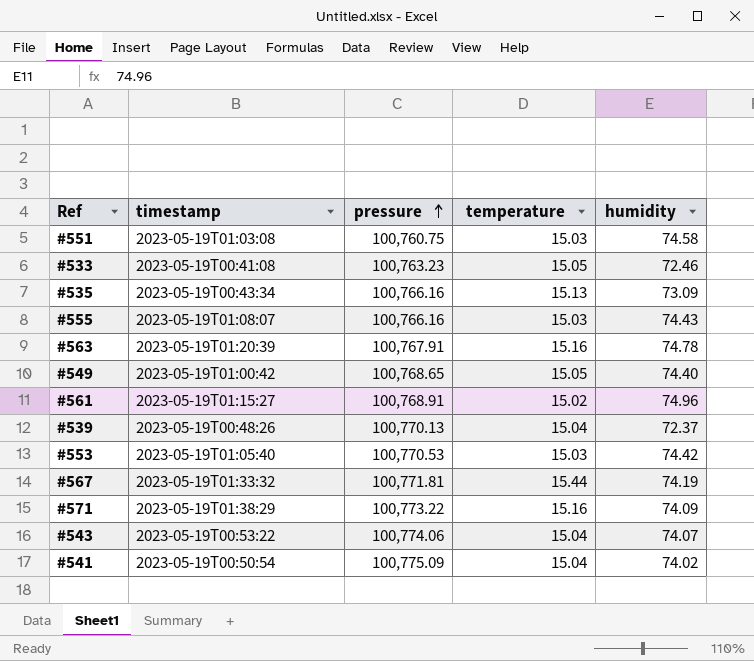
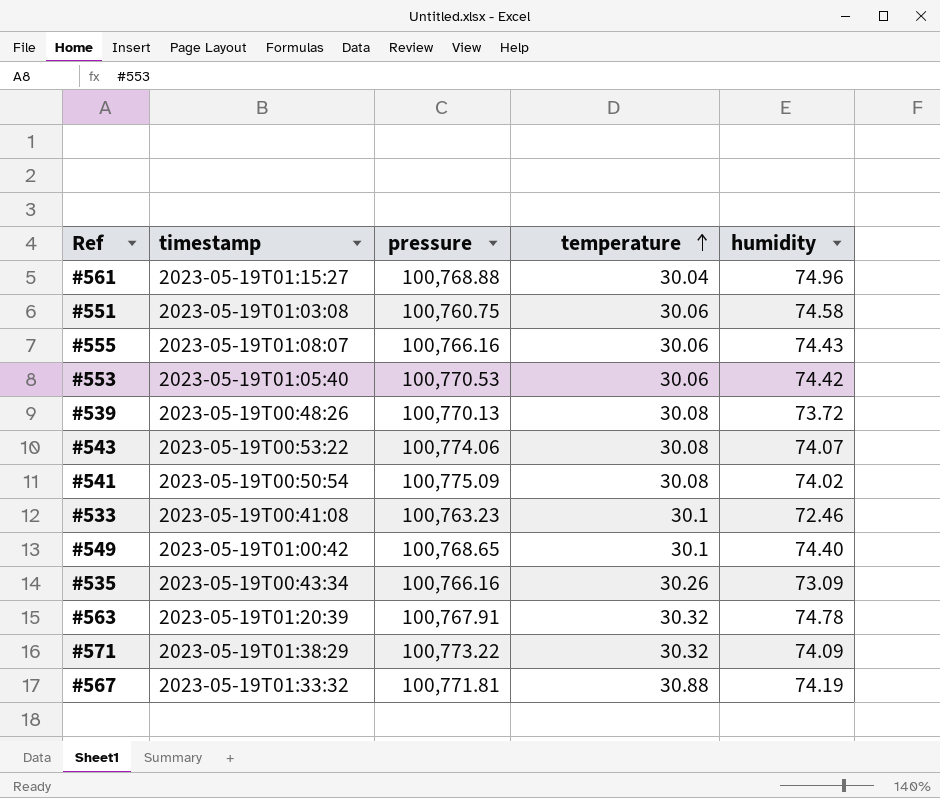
row order: pressure ascending -> temperature ascending
#561 | pressure: 100,768.91 -> 100,768.88
#561 | temperature: 15.02 -> 30.04
#551 | temperature: 15.03 -> 30.06
#555 | temperature: 15.03 -> 30.06
#553 | temperature: 15.03 -> 30.06
#539 | temperature: 15.04 -> 30.08
#539 | humidity: 72.37 -> 73.72
#543 | temperature: 15.04 -> 30.08
#541 | temperature: 15.04 -> 30.08
#533 | temperature: 15.05 -> 30.1
#549 | temperature: 15.05 -> 30.1
#535 | temperature: 15.13 -> 30.26
#563 | temperature: 15.16 -> 30.32
#571 | temperature: 15.16 -> 30.32
#567 | temperature: 15.44 -> 30.88

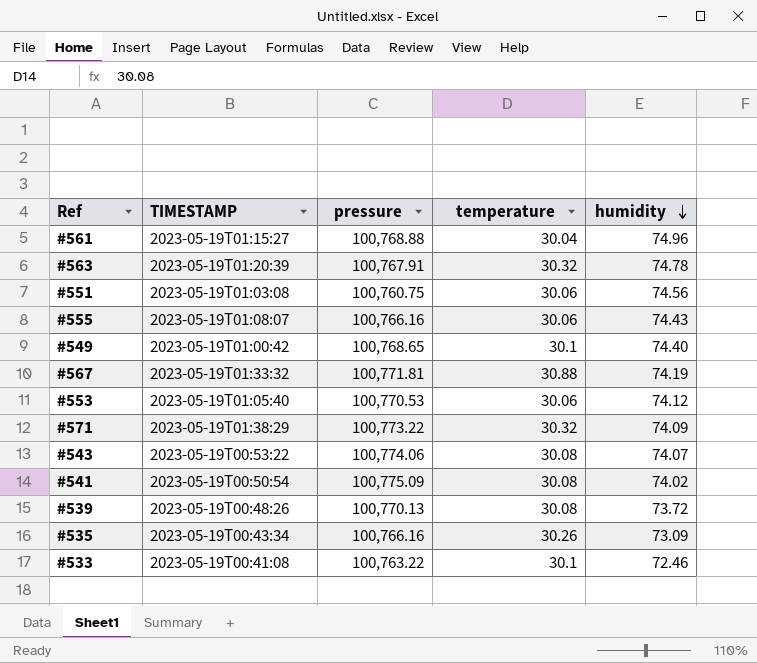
row order: temperature ascending -> humidity descending
column name: timestamp -> TIMESTAMP
#551 | humidity: 74.58 -> 74.56
#553 | humidity: 74.42 -> 74.12
#533 | pressure: 100,763.23 -> 100,763.22

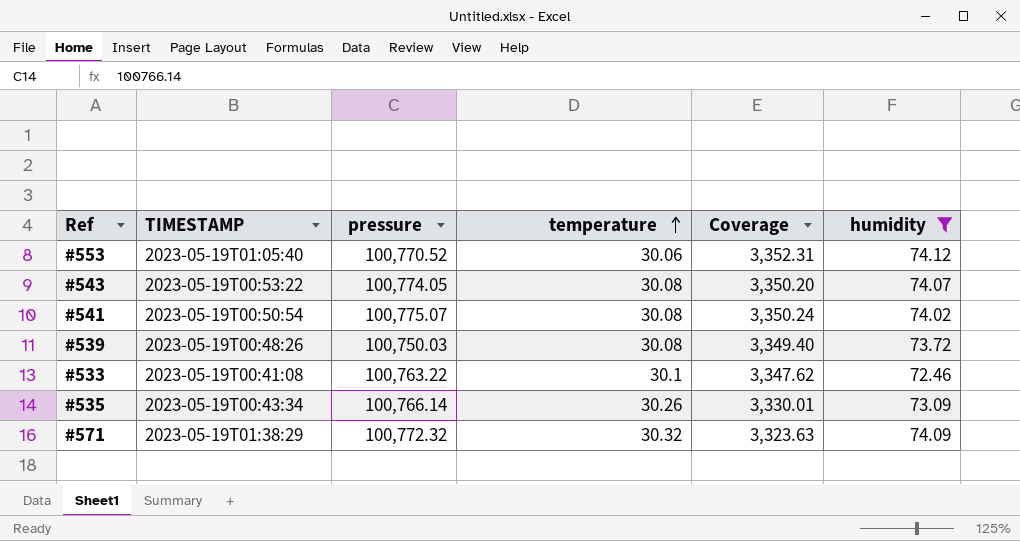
filter: none -> humidity <= 74.12
row order: humidity descending -> temperature ascending
column Coverage | formula: none -> [pressure] / [temperature]
#553 | pressure: 100,770.53 -> 100,770.52
#543 | pressure: 100,774.06 -> 100,774.05
#541 | pressure: 100,775.09 -> 100,775.07
#539 | pressure: 100,770.13 -> 100,750.03
#535 | pressure: 100,766.16 -> 100,766.14
#571 | pressure: 100,773.22 -> 100,772.32

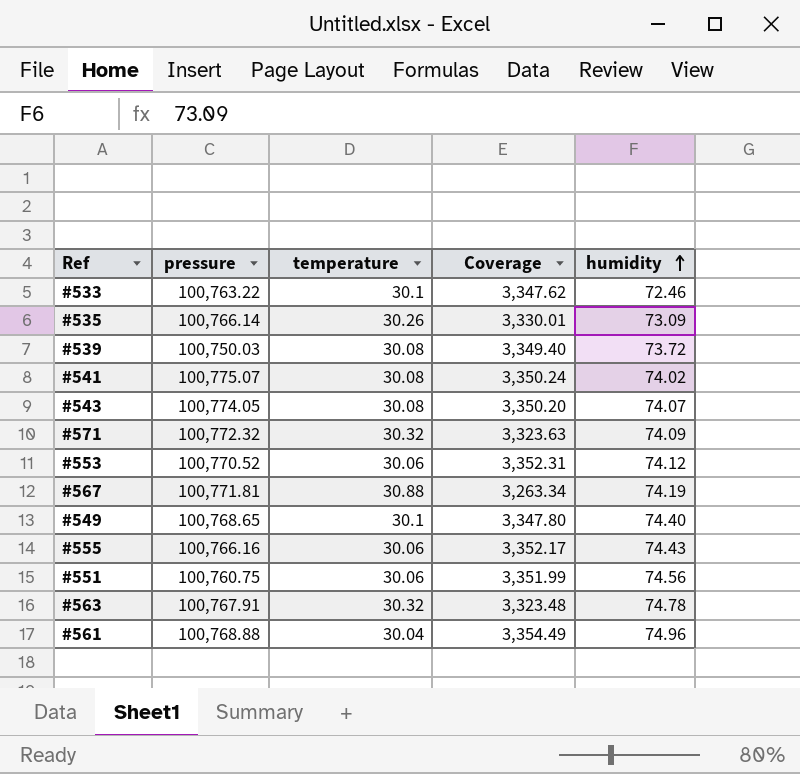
filter: humidity <= 74.12 -> none
row order: temperature ascending -> humidity ascending
column TIMESTAMP | position: 2 -> none

